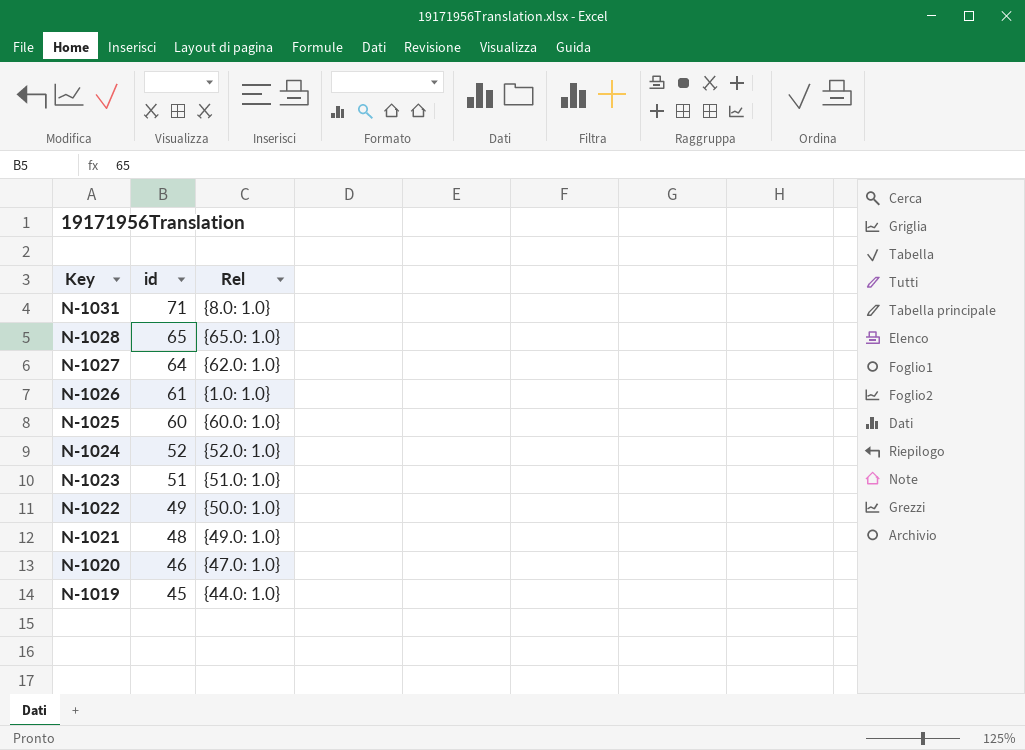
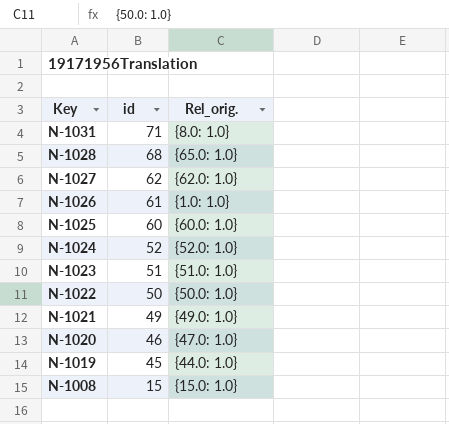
column name: Rel -> Rel_orig.
N-1028 | id: 65 -> 68
N-1027 | id: 64 -> 62
N-1022 | id: 49 -> 50
N-1021 | id: 48 -> 49
row N-1008: none -> 15 | {15.0: 1.0}

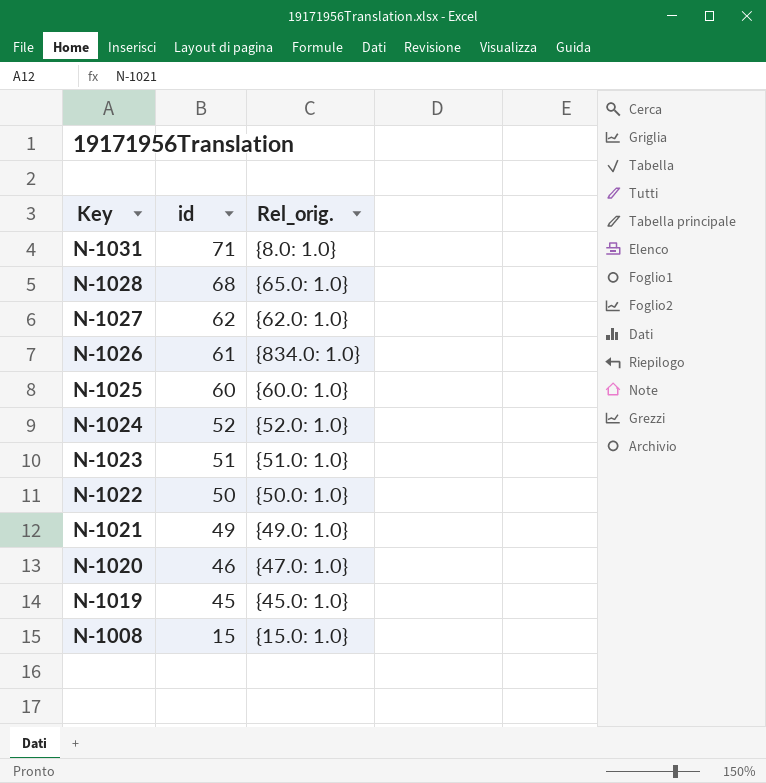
N-1026 | Rel_orig.: {1.0: 1.0} -> {834.0: 1.0}
N-1019 | Rel_orig.: {44.0: 1.0} -> {45.0: 1.0}

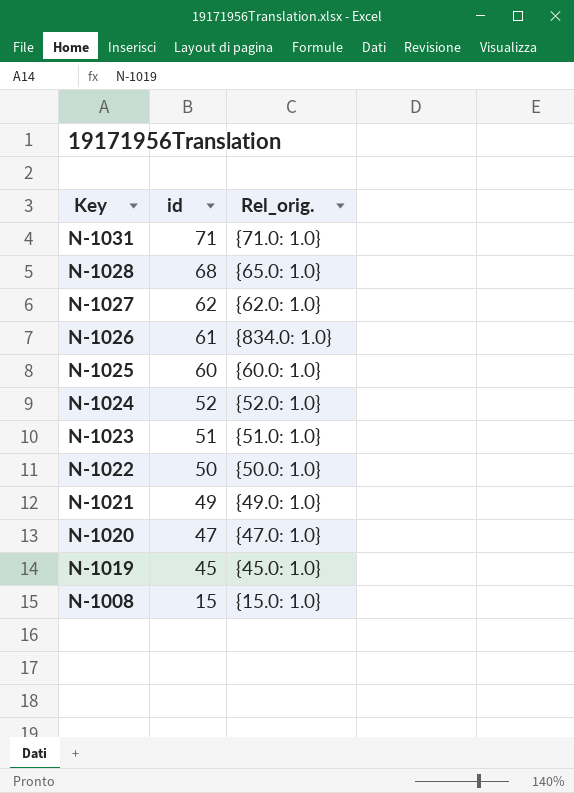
N-1031 | Rel_orig.: {8.0: 1.0} -> {71.0: 1.0}
N-1020 | id: 46 -> 47

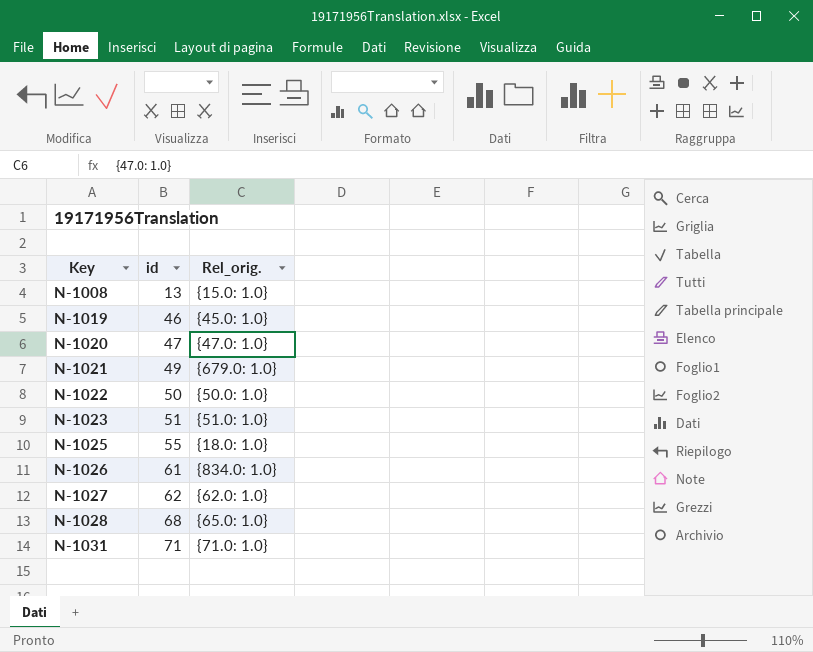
row order: Key descending -> Key ascending
row N-1024: 52 | {52.0: 1.0} -> none
N-1008 | id: 15 -> 13
N-1019 | id: 45 -> 46
N-1021 | Rel_orig.: {49.0: 1.0} -> {679.0: 1.0}
N-1025 | id: 60 -> 55
N-1025 | Rel_orig.: {60.0: 1.0} -> {18.0: 1.0}

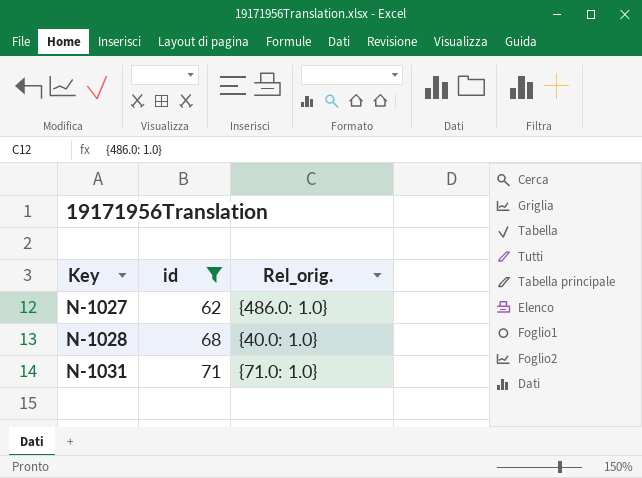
filter: none -> id >= 62
N-1027 | Rel_orig.: {62.0: 1.0} -> {486.0: 1.0}
N-1028 | Rel_orig.: {65.0: 1.0} -> {40.0: 1.0}

